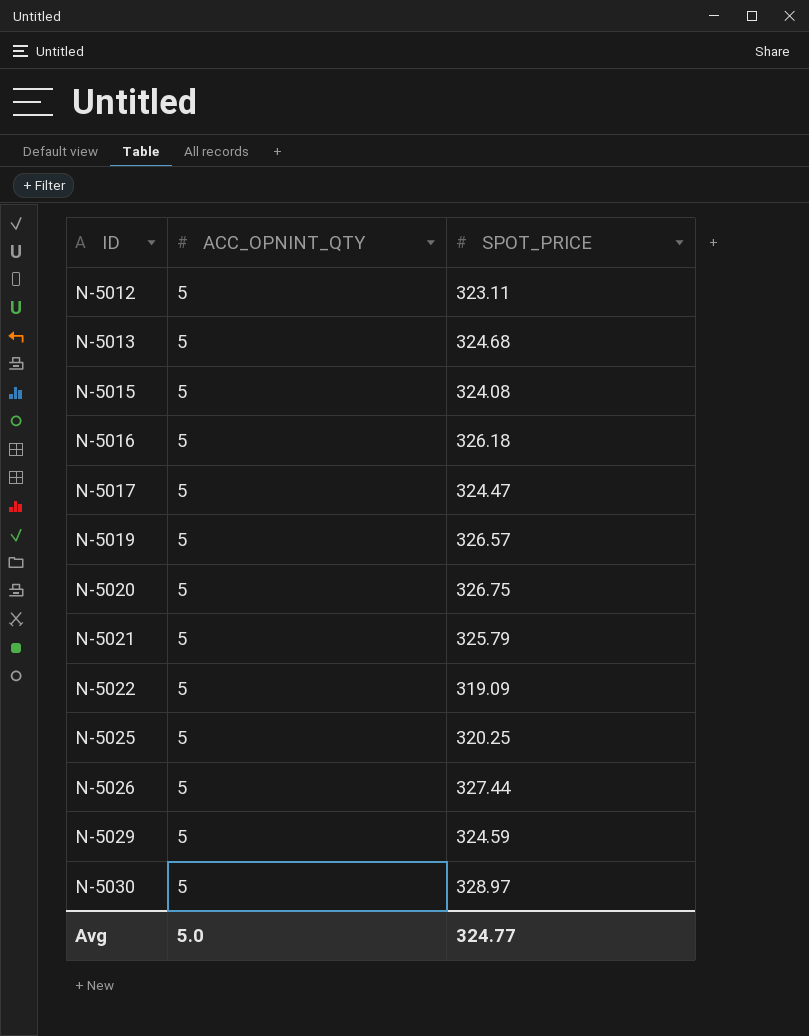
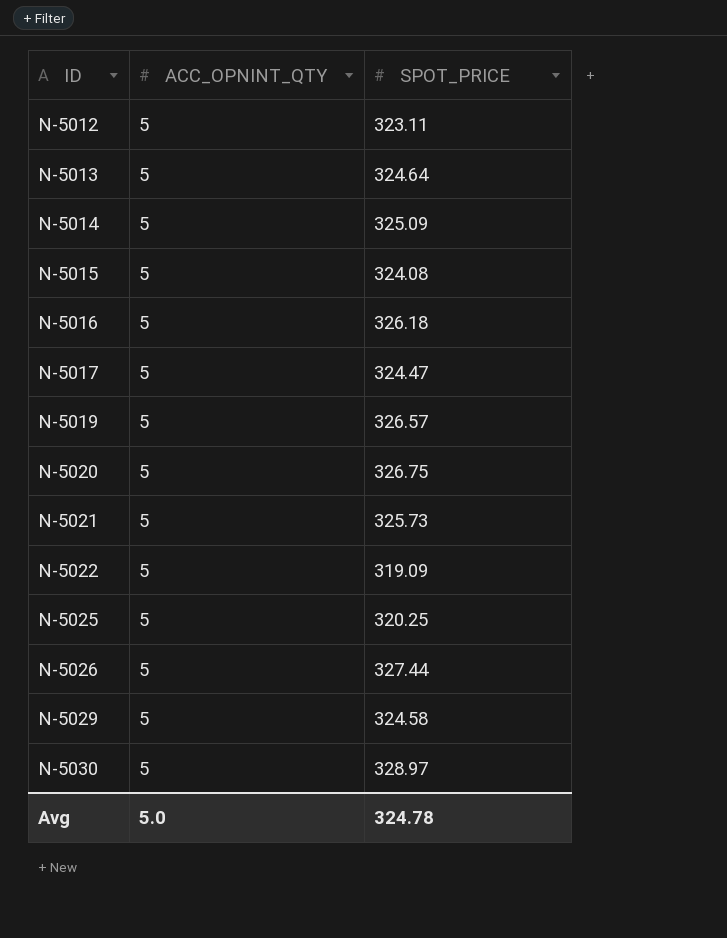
N-5013 | SPOT_PRICE: 324.68 -> 324.64
row N-5014: none -> 5 | 325.09
N-5021 | SPOT_PRICE: 325.79 -> 325.73
N-5029 | SPOT_PRICE: 324.59 -> 324.58
Avg | SPOT_PRICE: 324.77 -> 324.78

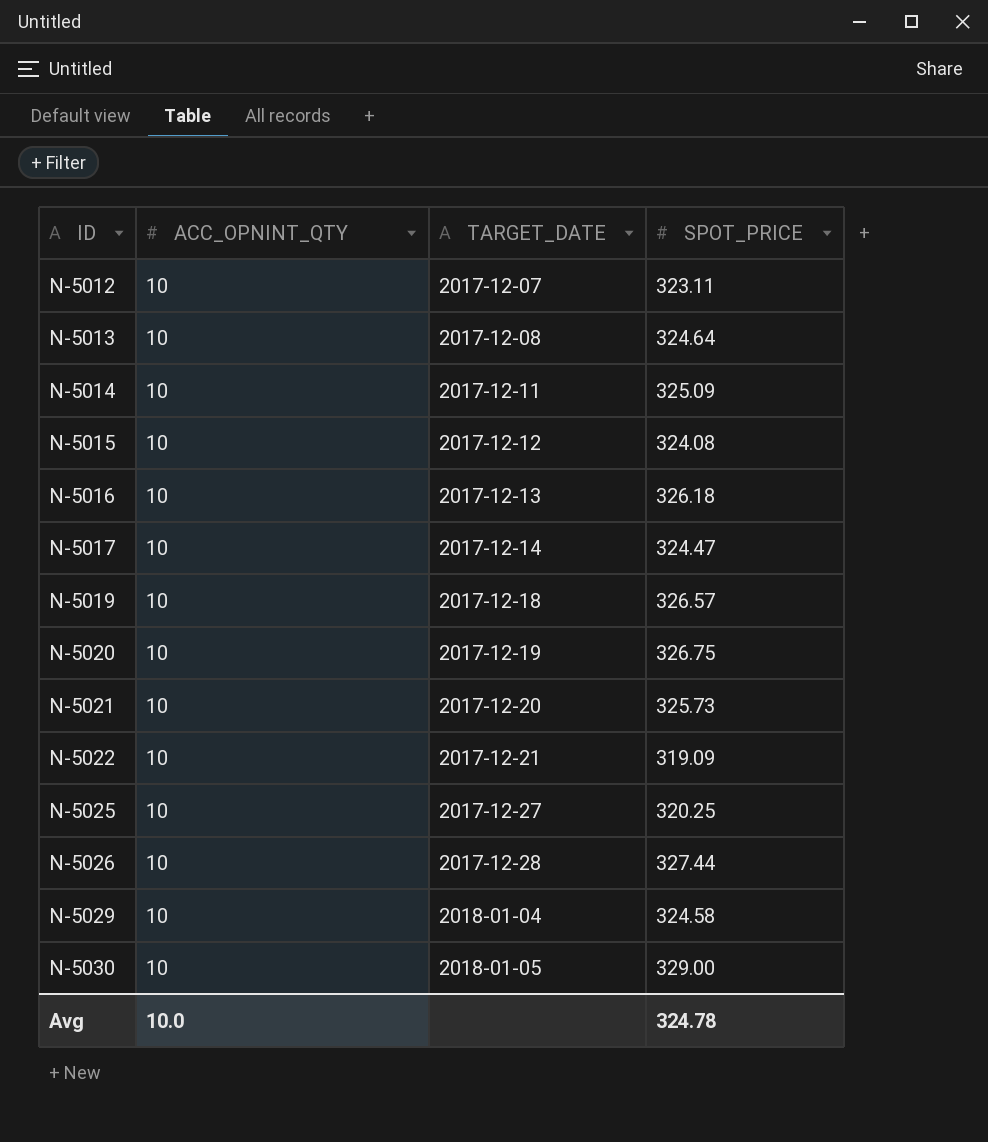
column TARGET_DATE | position: none -> 3
N-5012 | ACC_OPNINT_QTY: 5 -> 10
N-5013 | ACC_OPNINT_QTY: 5 -> 10
N-5014 | ACC_OPNINT_QTY: 5 -> 10
N-5015 | ACC_OPNINT_QTY: 5 -> 10
N-5016 | ACC_OPNINT_QTY: 5 -> 10
N-5017 | ACC_OPNINT_QTY: 5 -> 10
N-5019 | ACC_OPNINT_QTY: 5 -> 10
N-5020 | ACC_OPNINT_QTY: 5 -> 10
N-5021 | ACC_OPNINT_QTY: 5 -> 10
N-5022 | ACC_OPNINT_QTY: 5 -> 10
N-5025 | ACC_OPNINT_QTY: 5 -> 10
N-5026 | ACC_OPNINT_QTY: 5 -> 10
N-5029 | ACC_OPNINT_QTY: 5 -> 10
N-5030 | ACC_OPNINT_QTY: 5 -> 10
N-5030 | SPOT_PRICE: 328.97 -> 329.00
Avg | ACC_OPNINT_QTY: 5.0 -> 10.0

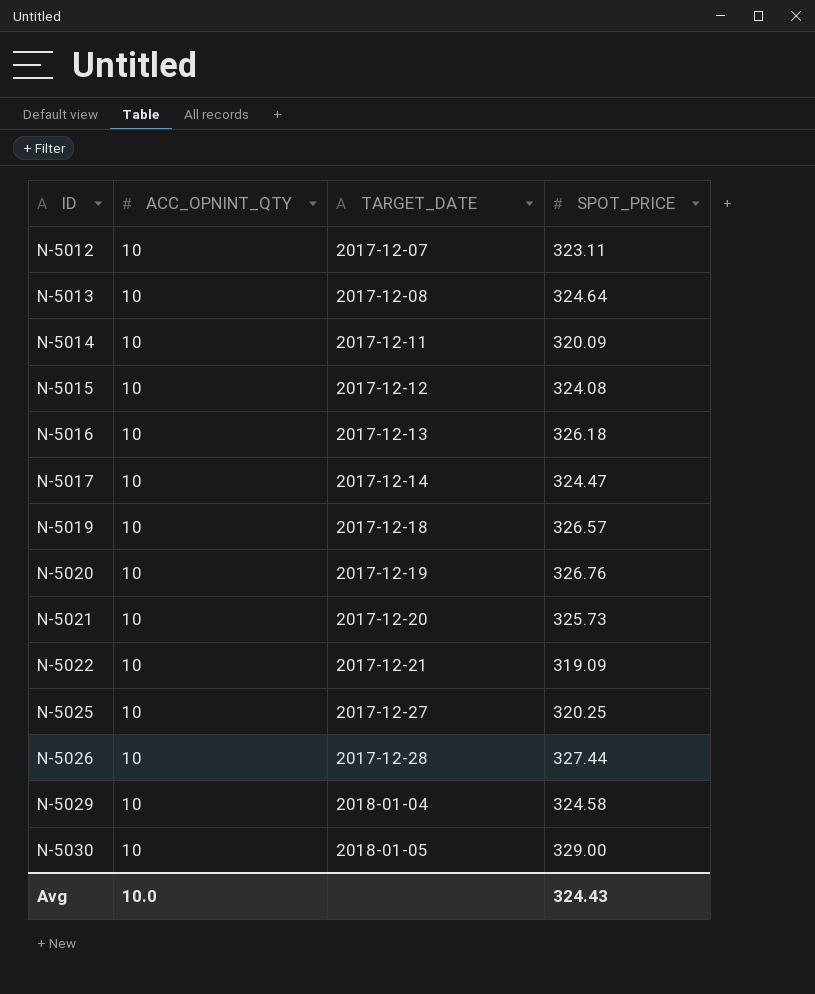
N-5014 | SPOT_PRICE: 325.09 -> 320.09
N-5020 | SPOT_PRICE: 326.75 -> 326.76
Avg | SPOT_PRICE: 324.78 -> 324.43

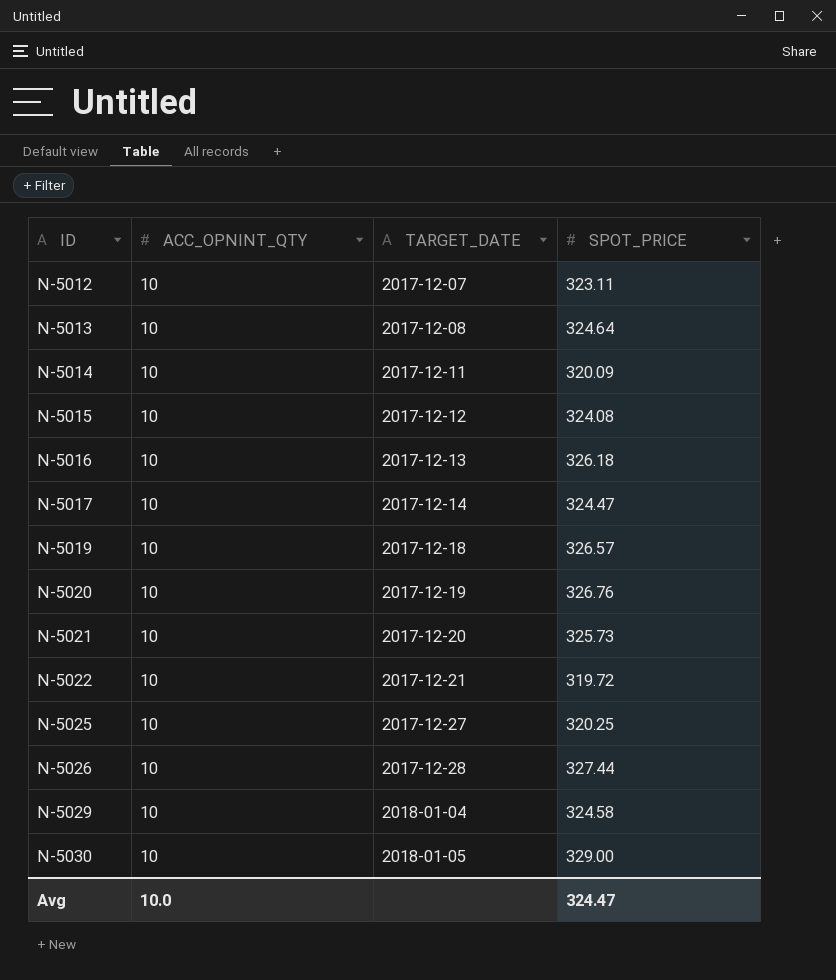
N-5022 | SPOT_PRICE: 319.09 -> 319.72
Avg | SPOT_PRICE: 324.43 -> 324.47

